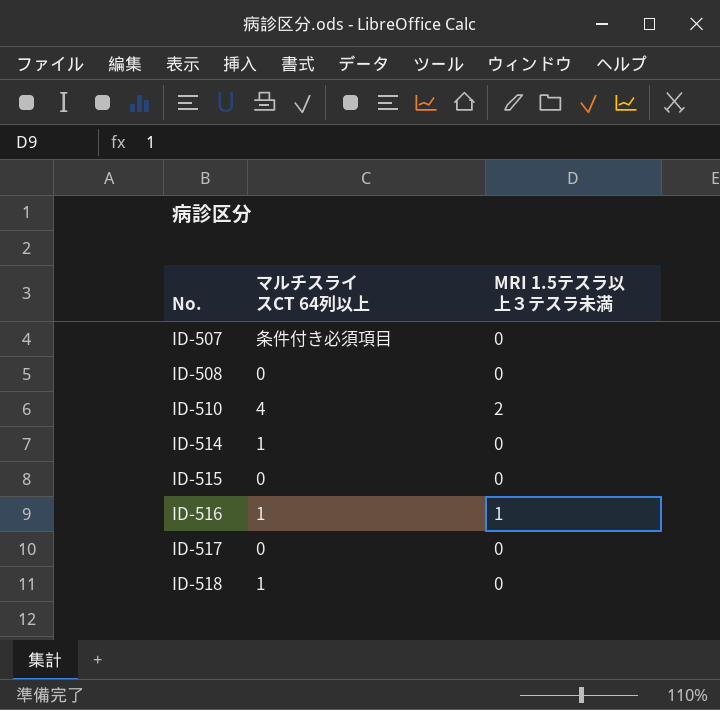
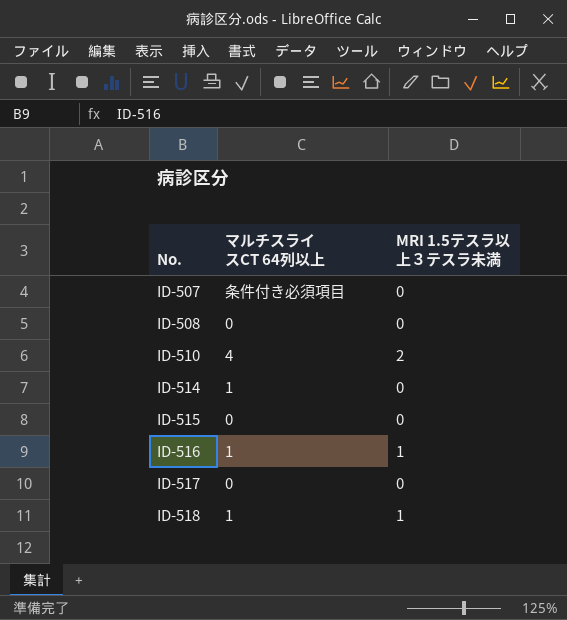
ID-518 | MRI 1.5テスラ以上３テスラ未満: 0 -> 1

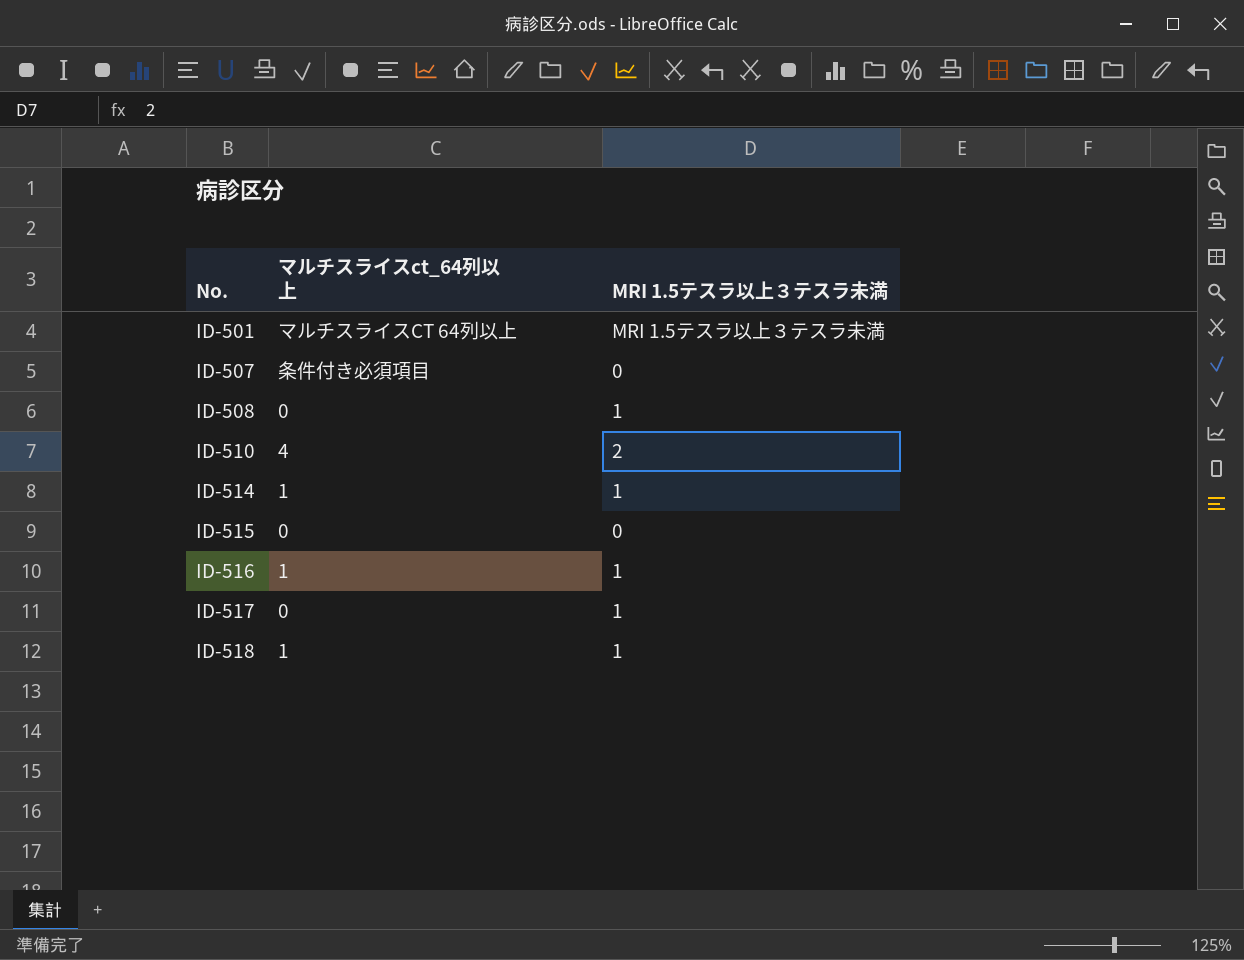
column name: マルチスライスCT 64列以上 -> マルチスライスct_64列以上
row ID-501: none -> マルチスライスCT 64列以上 | MRI 1.5テスラ以上３テスラ未満
ID-508 | MRI 1.5テスラ以上３テスラ未満: 0 -> 1
ID-514 | MRI 1.5テスラ以上３テスラ未満: 0 -> 1
ID-517 | MRI 1.5テスラ以上３テスラ未満: 0 -> 1

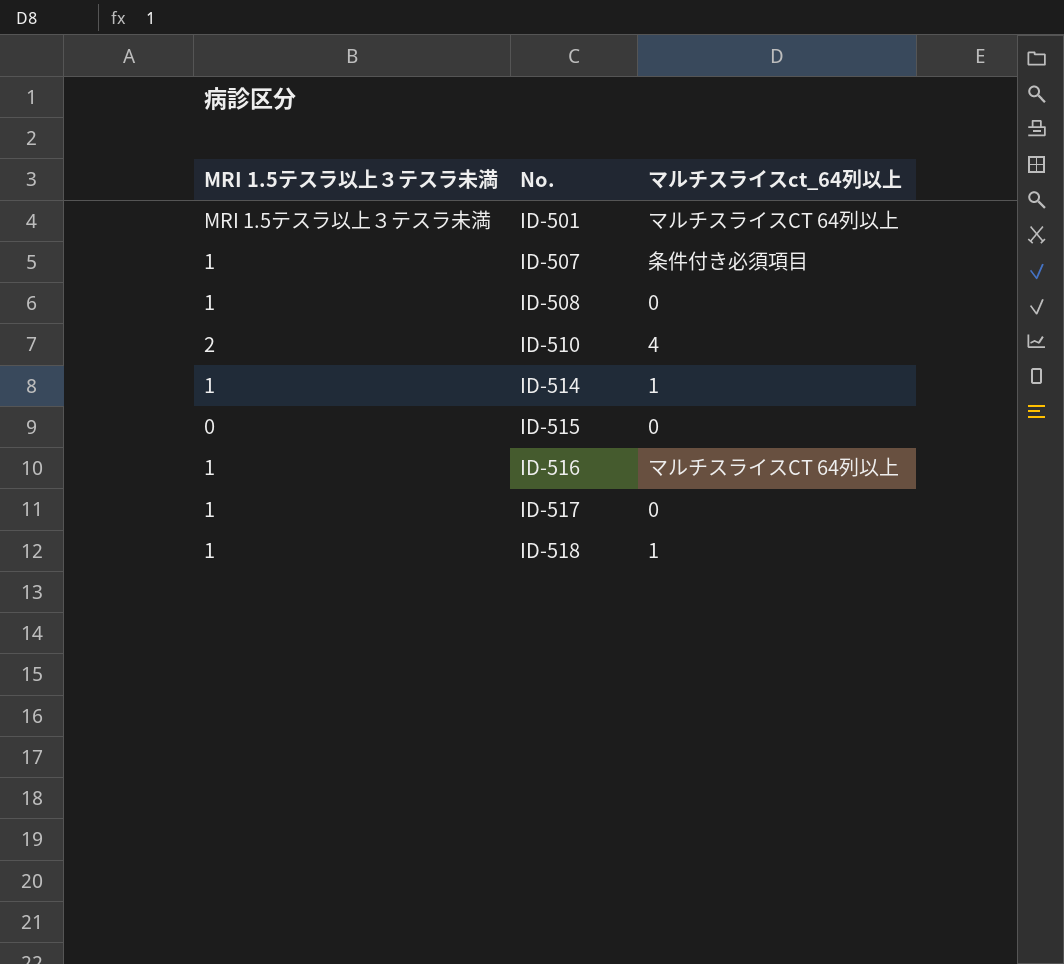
column MRI 1.5テスラ以上３テスラ未満 | position: 3 -> 1
ID-507 | MRI 1.5テスラ以上３テスラ未満: 0 -> 1
ID-516 | マルチスライスct_64列以上: 1 -> マルチスライスCT 64列以上

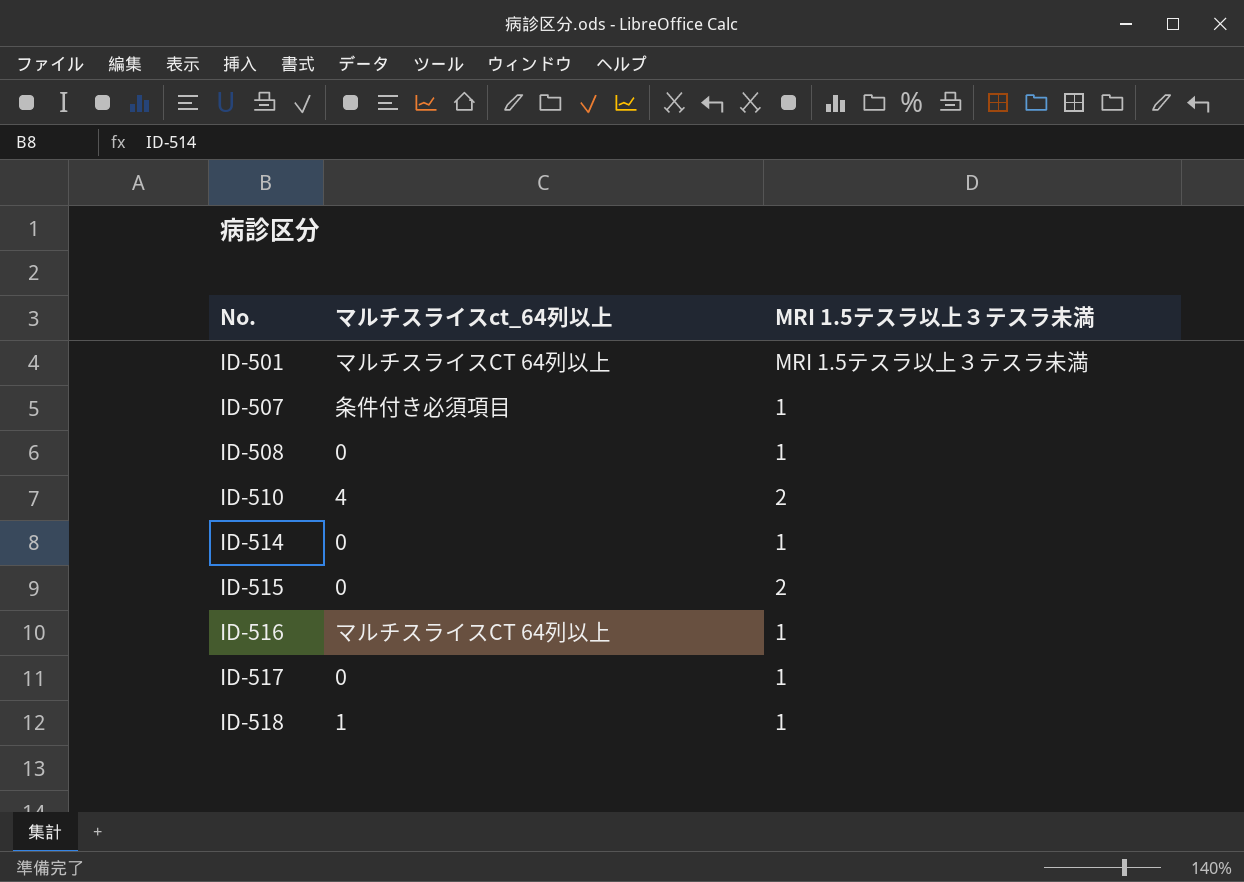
column MRI 1.5テスラ以上３テスラ未満 | position: 1 -> 3
ID-514 | マルチスライスct_64列以上: 1 -> 0
ID-515 | MRI 1.5テスラ以上３テスラ未満: 0 -> 2

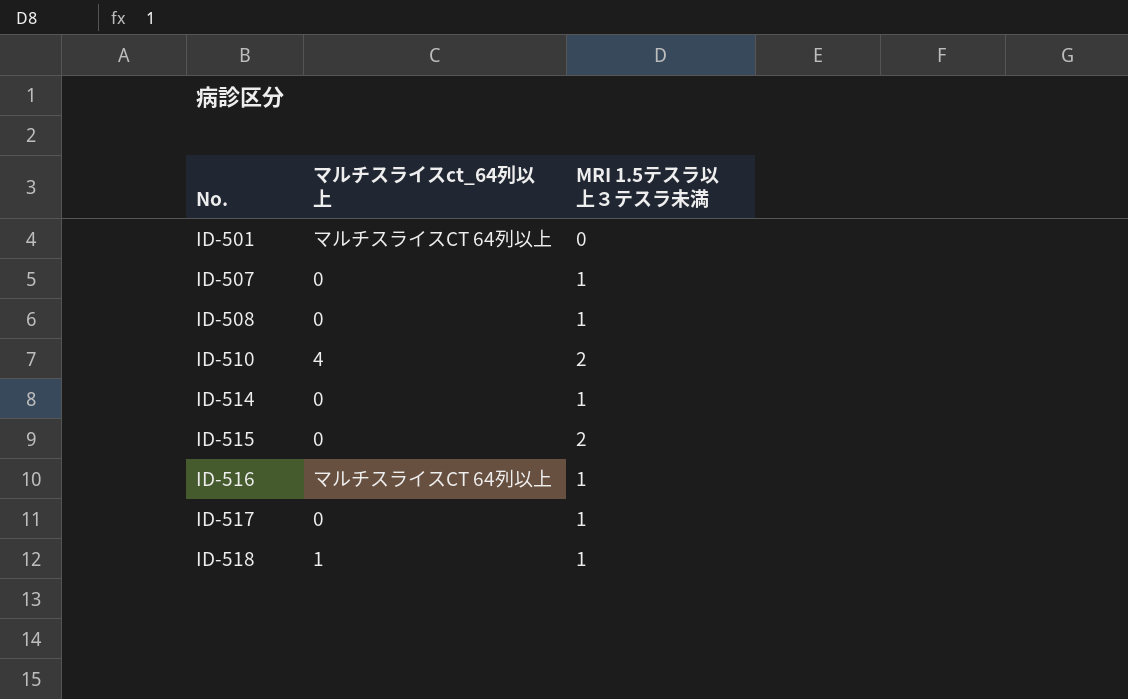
ID-501 | MRI 1.5テスラ以上３テスラ未満: MRI 1.5テスラ以上３テスラ未満 -> 0
ID-507 | マルチスライスct_64列以上: 条件付き必須項目 -> 0

